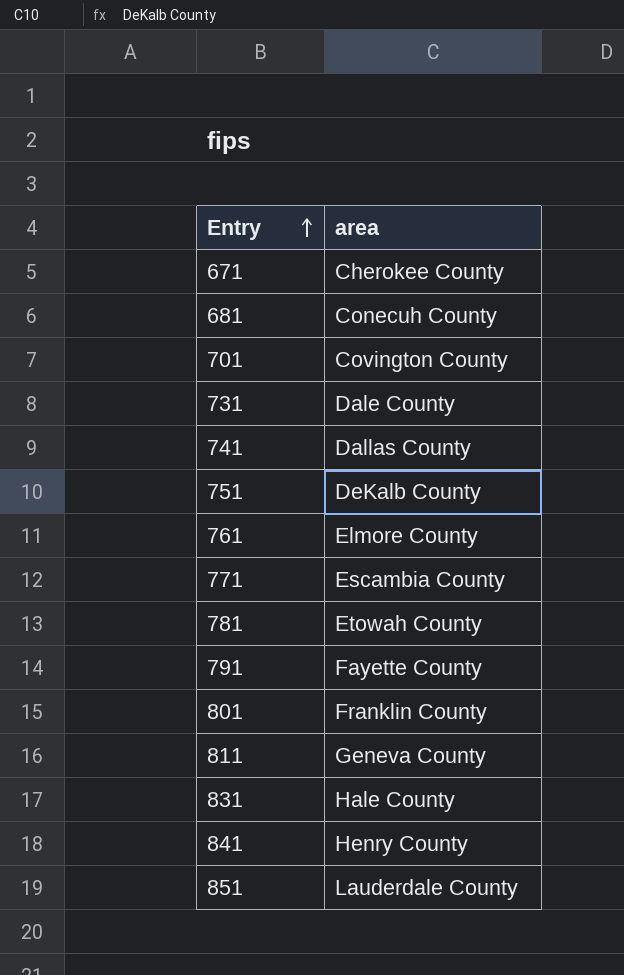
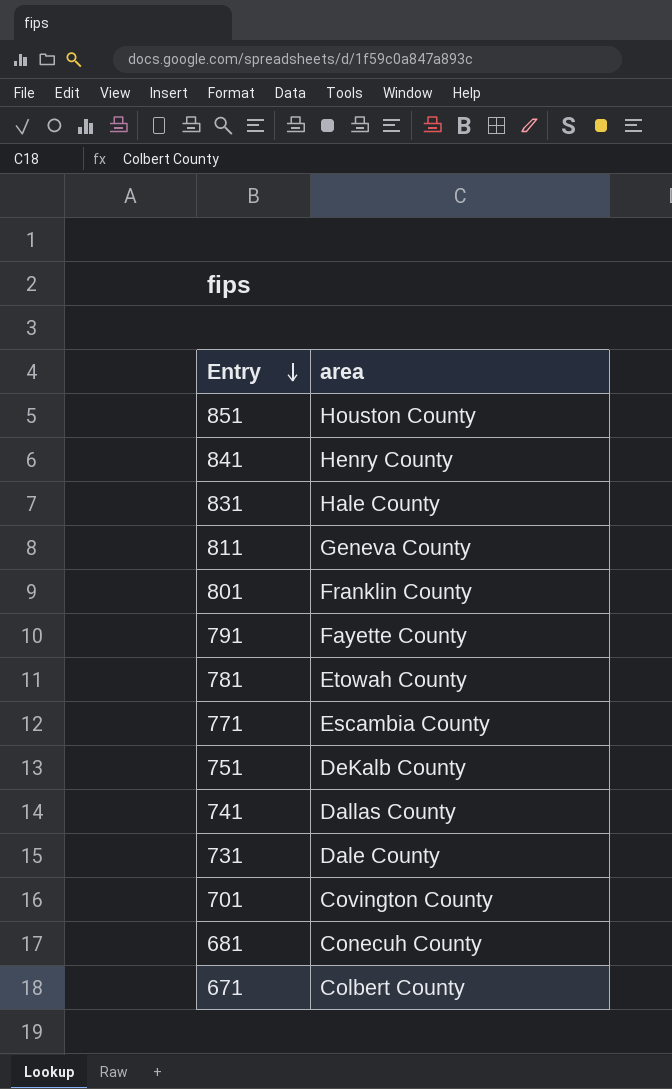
row order: Entry ascending -> Entry descending
row 761: Elmore County -> none
851 | area: Lauderdale County -> Houston County
671 | area: Cherokee County -> Colbert County

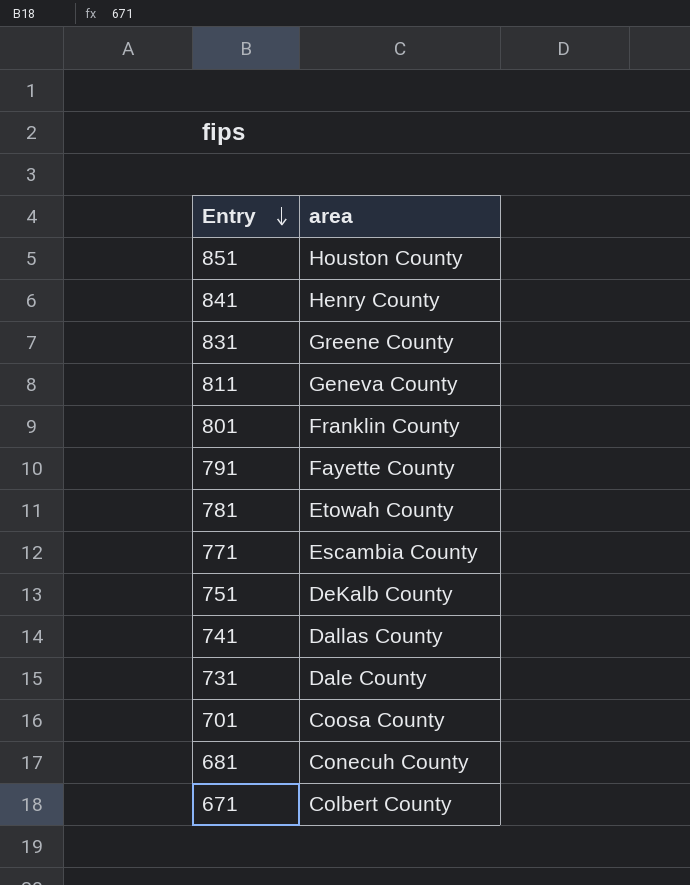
831 | area: Hale County -> Greene County
701 | area: Covington County -> Coosa County

